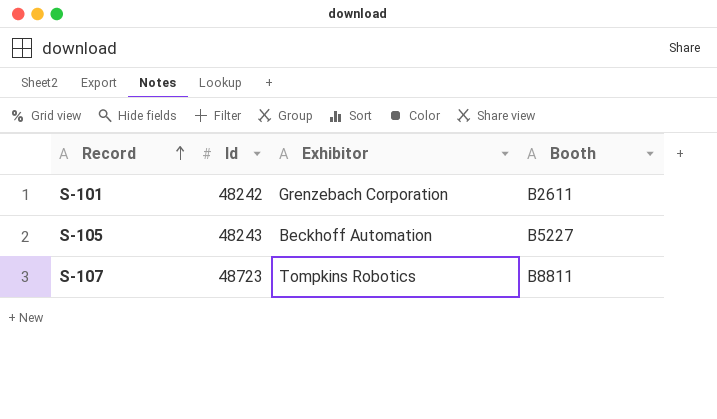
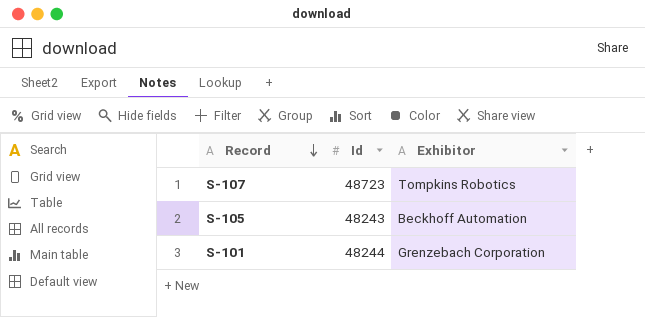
row order: Record ascending -> Record descending
column Booth | position: 4 -> none
S-101 | Id: 48242 -> 48244

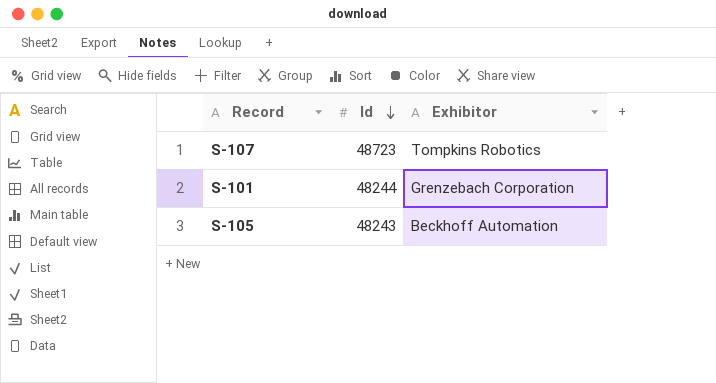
row order: Record descending -> Id descending

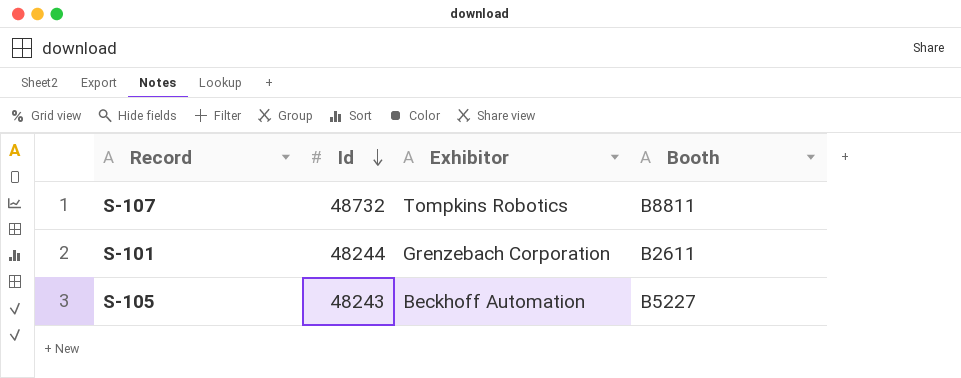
column Booth | position: none -> 4
S-107 | Id: 48723 -> 48732

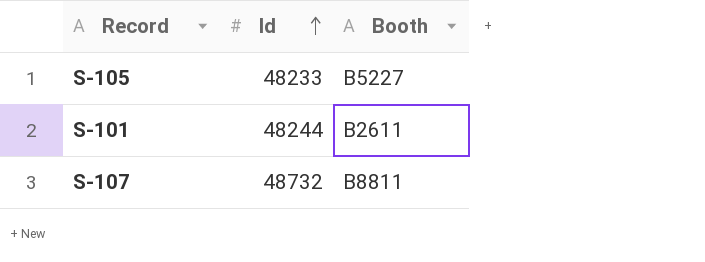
row order: Id descending -> Id ascending
column Exhibitor | position: 3 -> none
S-105 | Id: 48243 -> 48233

